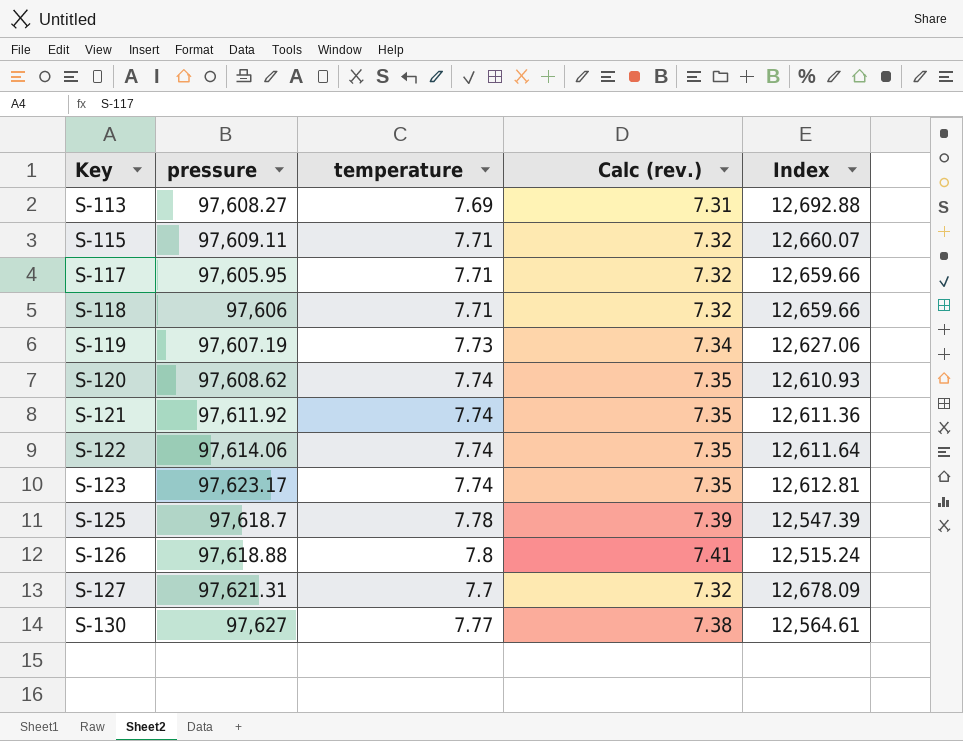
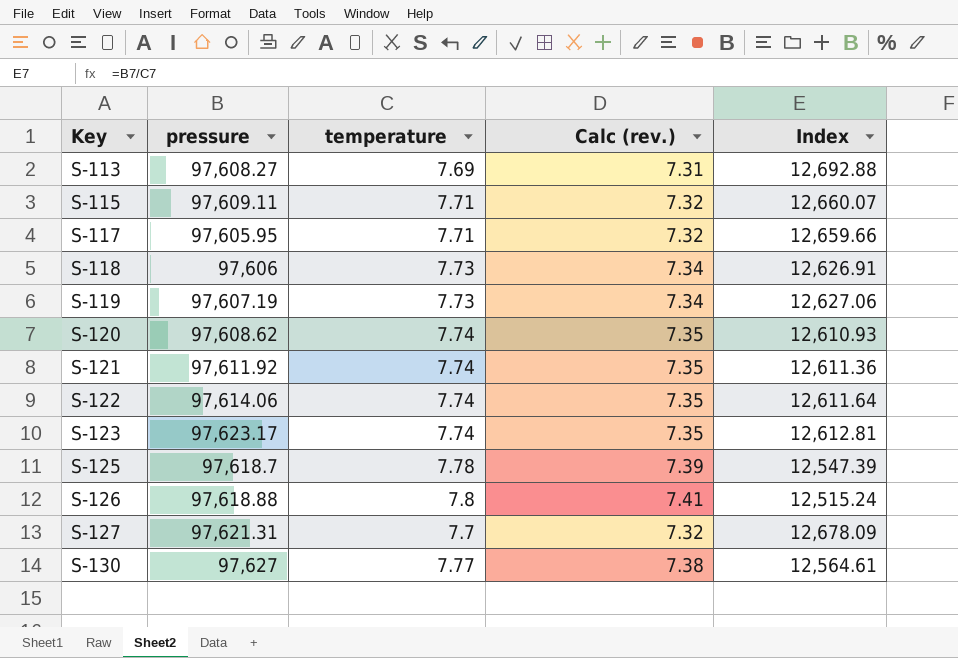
S-118 | temperature: 7.71 -> 7.73
S-118 | Calc (rev.): 7.32 -> 7.34
S-118 | Index: 12,659.66 -> 12,626.91

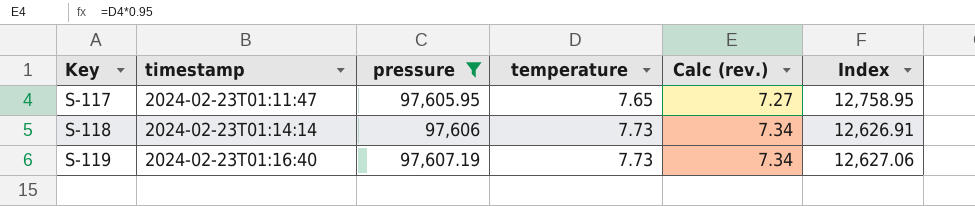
filter: none -> pressure <= 97,607.19
column timestamp | position: none -> 2
S-117 | temperature: 7.71 -> 7.65
S-117 | Calc (rev.): 7.32 -> 7.27
S-117 | Index: 12,659.66 -> 12,758.95

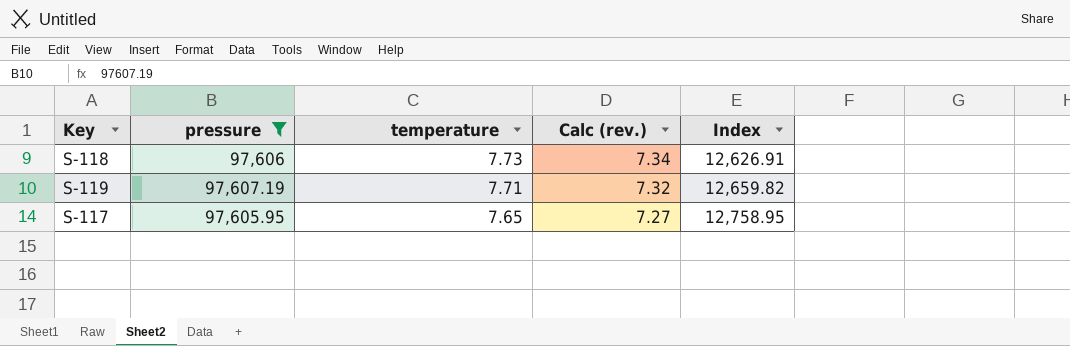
row order: Key ascending -> temperature descending
column timestamp | position: 2 -> none
S-119 | temperature: 7.73 -> 7.71
S-119 | Calc (rev.): 7.34 -> 7.32
S-119 | Index: 12,627.06 -> 12,659.82

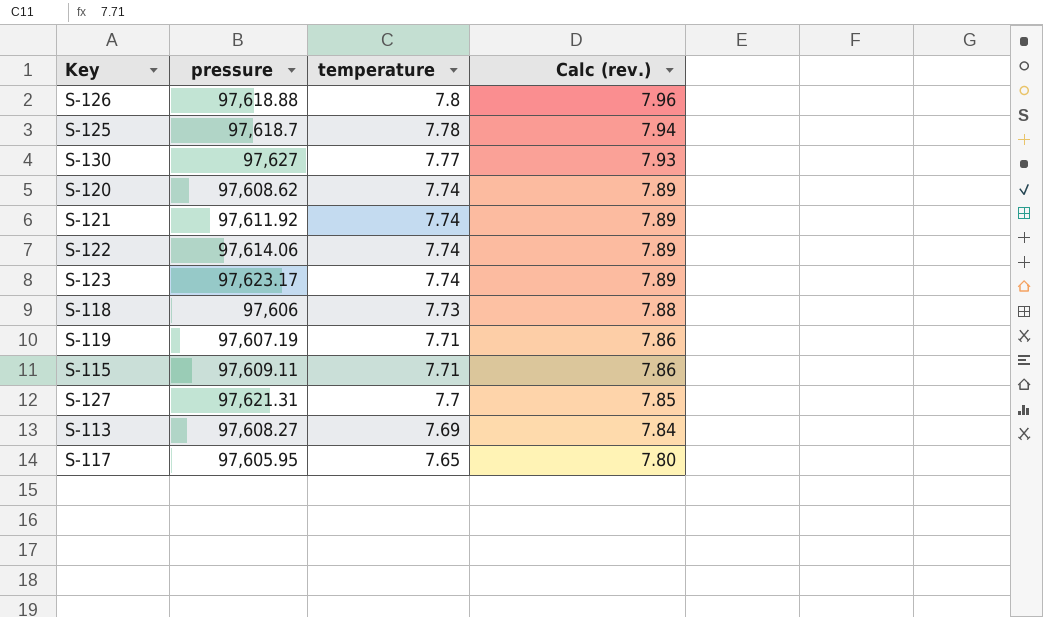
filter: pressure <= 97,607.19 -> none
column Index | formula: [pressure] / [temperature] -> none
column Calc (rev.) | formula: [temperature] * 0.95 -> [temperature] * 1.02

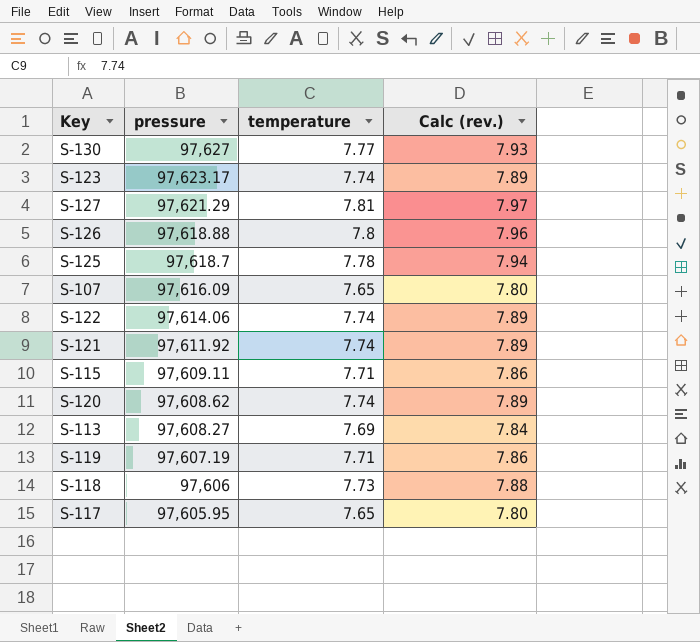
row order: temperature descending -> pressure descending
S-127 | pressure: 97,621.31 -> 97,621.29
S-127 | temperature: 7.7 -> 7.81
S-127 | Calc (rev.): 7.85 -> 7.97
row S-107: none -> 97,616.09 | 7.65 | 7.80

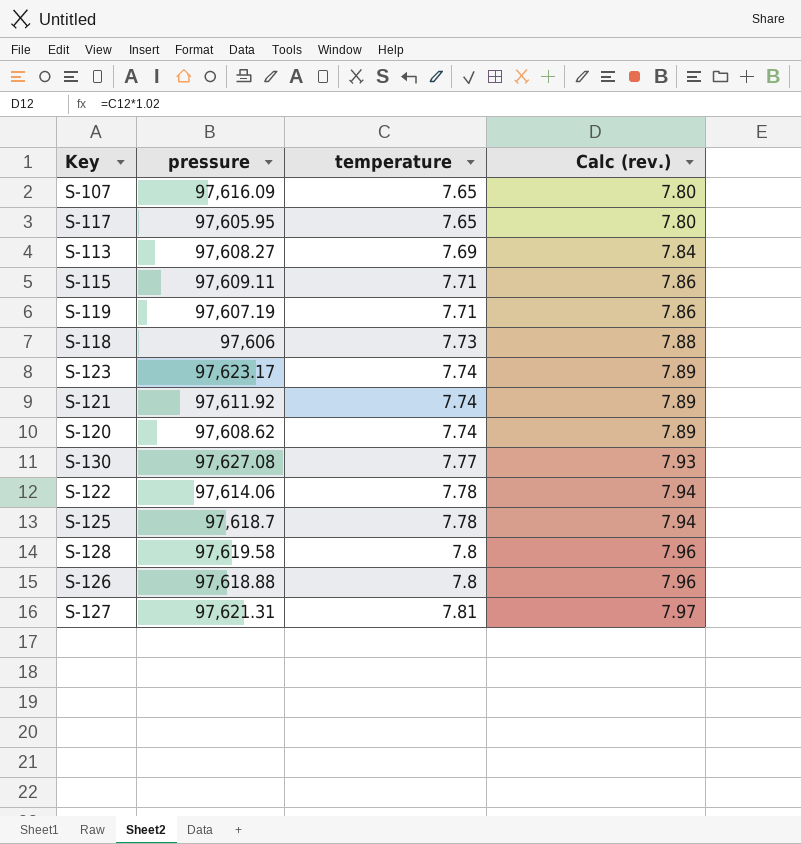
row order: pressure descending -> temperature ascending
S-130 | pressure: 97,627 -> 97,627.08
S-122 | temperature: 7.74 -> 7.78
S-122 | Calc (rev.): 7.89 -> 7.94
row S-128: none -> 97,619.58 | 7.8 | 7.96
S-127 | pressure: 97,621.29 -> 97,621.31

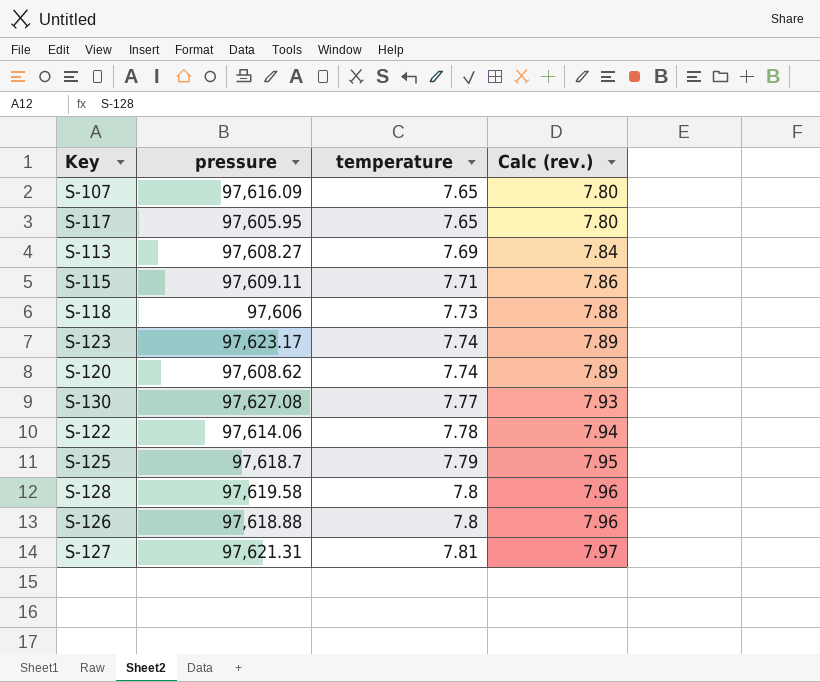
row S-119: 97,607.19 | 7.71 | 7.86 -> none
row S-121: 97,611.92 | 7.74 | 7.89 -> none
S-125 | temperature: 7.78 -> 7.79
S-125 | Calc (rev.): 7.94 -> 7.95

